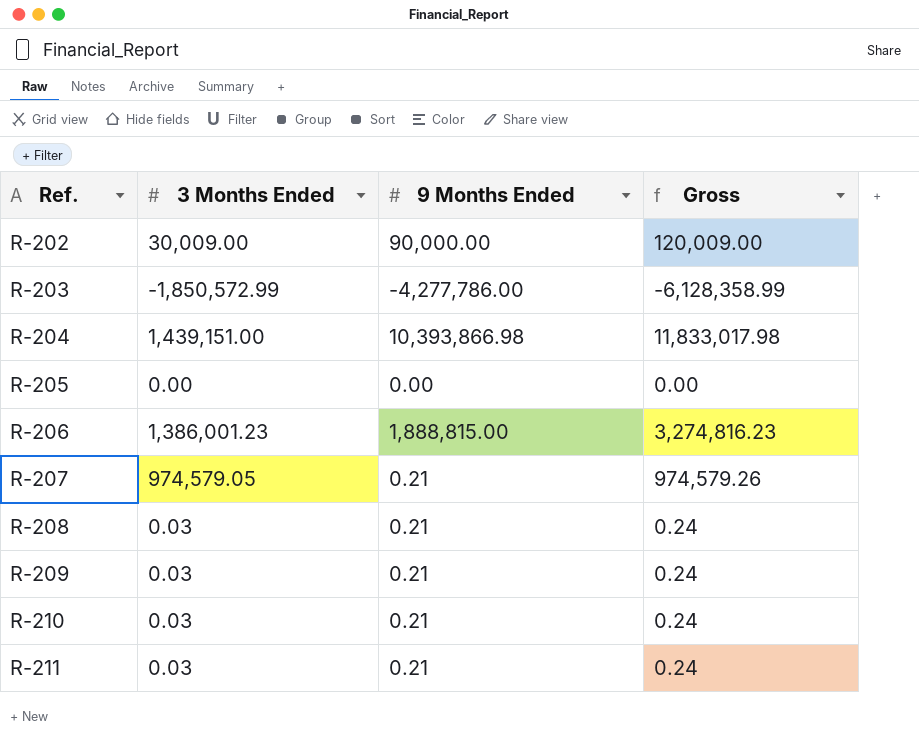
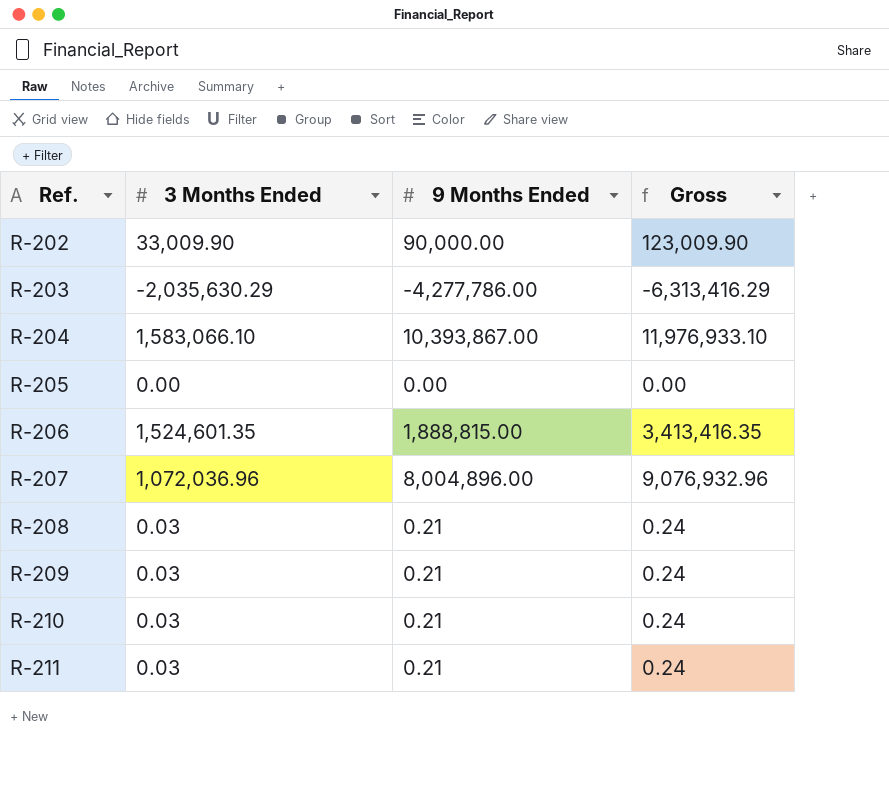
R-202 | 3 Months Ended: 30,009.00 -> 33,009.90
R-202 | Gross: 120,009.00 -> 123,009.90
R-203 | 3 Months Ended: -1,850,572.99 -> -2,035,630.29
R-203 | Gross: -6,128,358.99 -> -6,313,416.29
R-204 | 3 Months Ended: 1,439,151.00 -> 1,583,066.10
R-204 | 9 Months Ended: 10,393,866.98 -> 10,393,867.00
R-204 | Gross: 11,833,017.98 -> 11,976,933.10
R-206 | 3 Months Ended: 1,386,001.23 -> 1,524,601.35
R-206 | Gross: 3,274,816.23 -> 3,413,416.35
R-207 | 3 Months Ended: 974,579.05 -> 1,072,036.96
R-207 | 9 Months Ended: 0.21 -> 8,004,896.00
R-207 | Gross: 974,579.26 -> 9,076,932.96

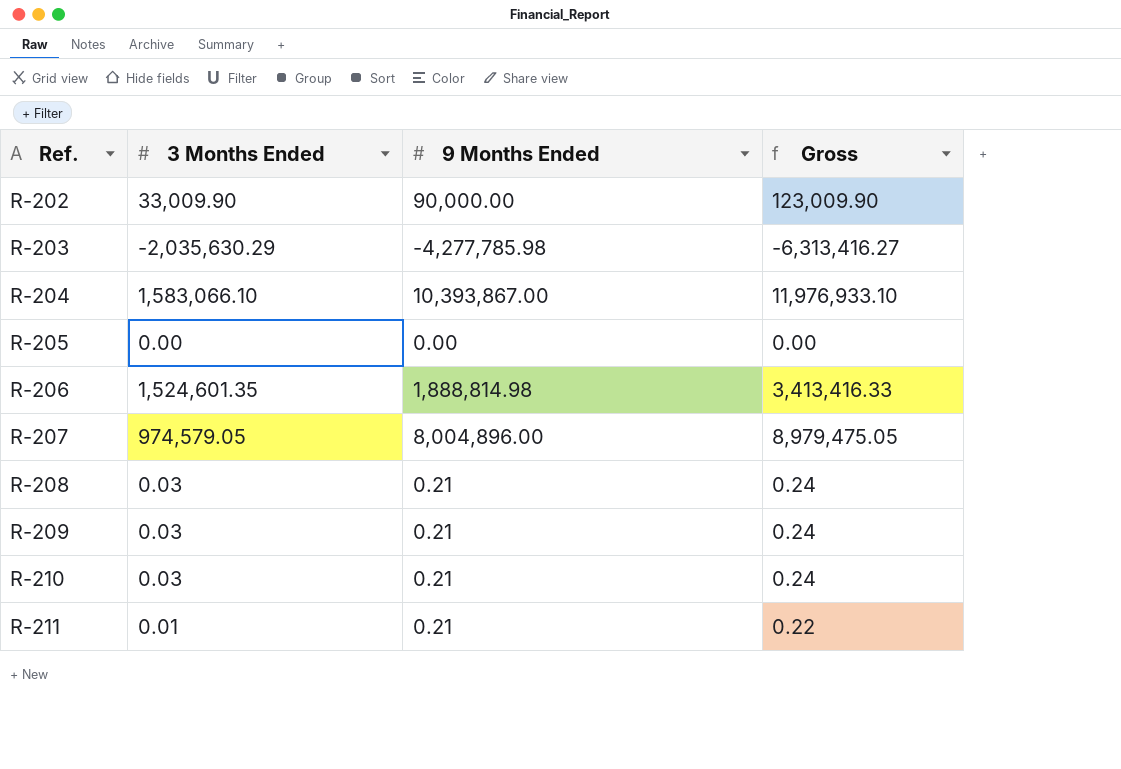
R-203 | 9 Months Ended: -4,277,786.00 -> -4,277,785.98
R-203 | Gross: -6,313,416.29 -> -6,313,416.27
R-206 | 9 Months Ended: 1,888,815.00 -> 1,888,814.98
R-206 | Gross: 3,413,416.35 -> 3,413,416.33
R-207 | 3 Months Ended: 1,072,036.96 -> 974,579.05
R-207 | Gross: 9,076,932.96 -> 8,979,475.05
R-211 | 3 Months Ended: 0.03 -> 0.01
R-211 | Gross: 0.24 -> 0.22

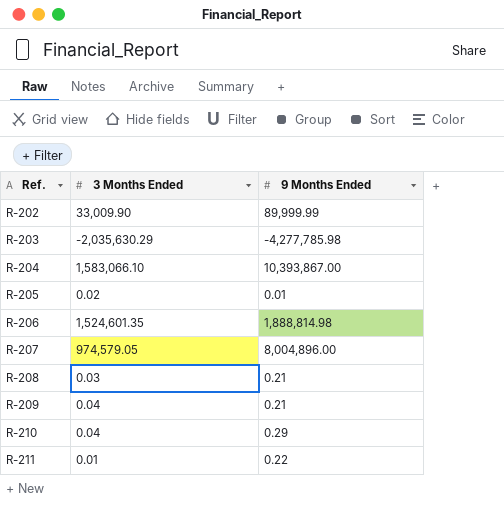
column Gross | formula: [3 Months Ended] + [9 Months Ended] -> none
R-202 | 9 Months Ended: 90,000.00 -> 89,999.99
R-205 | 3 Months Ended: 0.00 -> 0.02
R-205 | 9 Months Ended: 0.00 -> 0.01
R-209 | 3 Months Ended: 0.03 -> 0.04
R-210 | 3 Months Ended: 0.03 -> 0.04
R-210 | 9 Months Ended: 0.21 -> 0.29
R-211 | 9 Months Ended: 0.21 -> 0.22

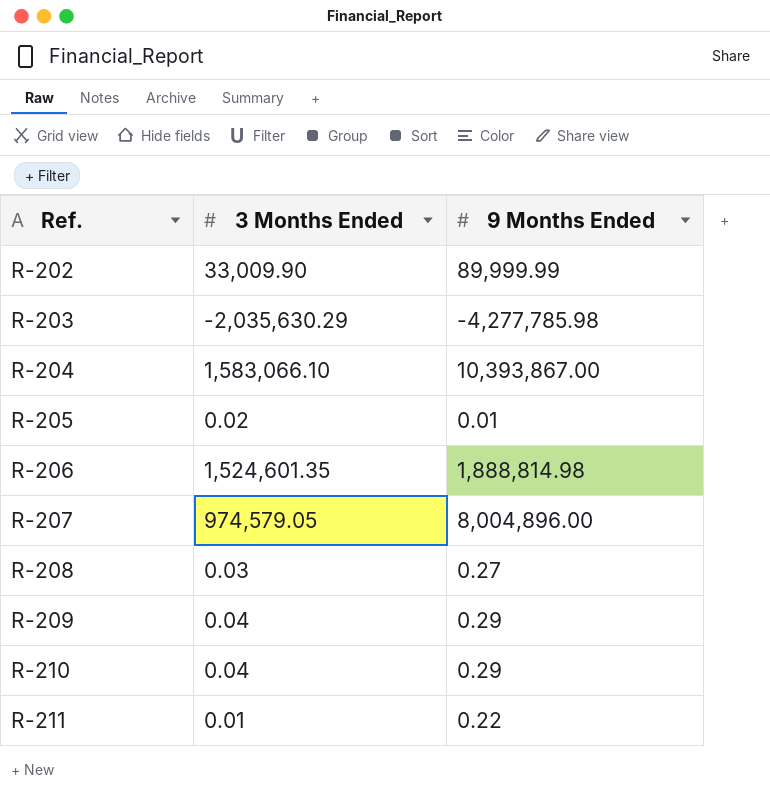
R-208 | 9 Months Ended: 0.21 -> 0.27
R-209 | 9 Months Ended: 0.21 -> 0.29

